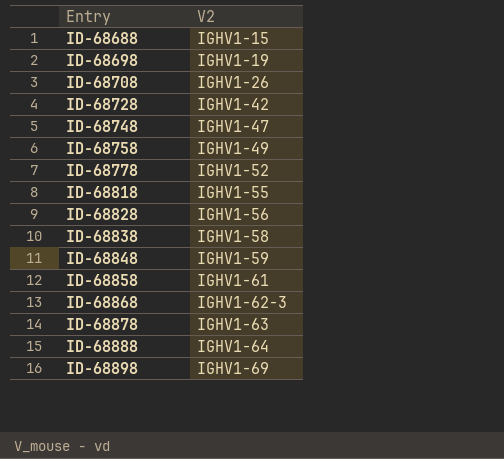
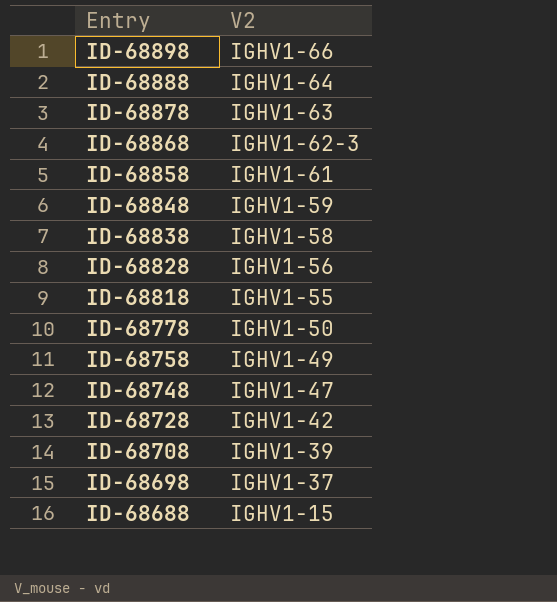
row order: Entry ascending -> Entry descending
ID-68898 | V2: IGHV1-69 -> IGHV1-66
ID-68778 | V2: IGHV1-52 -> IGHV1-50
ID-68708 | V2: IGHV1-26 -> IGHV1-39
ID-68698 | V2: IGHV1-19 -> IGHV1-37

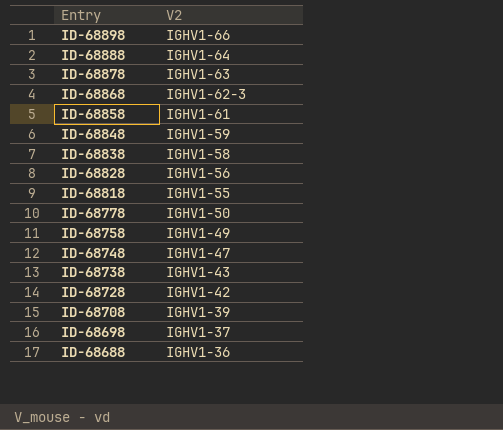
row ID-68738: none -> IGHV1-43
ID-68688 | V2: IGHV1-15 -> IGHV1-36

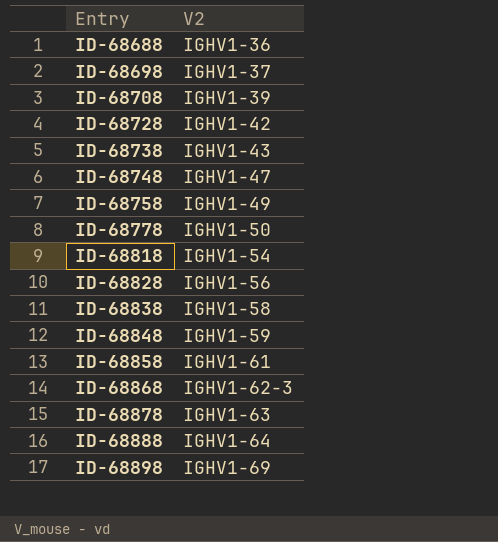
row order: Entry descending -> Entry ascending
ID-68818 | V2: IGHV1-55 -> IGHV1-54
ID-68898 | V2: IGHV1-66 -> IGHV1-69

